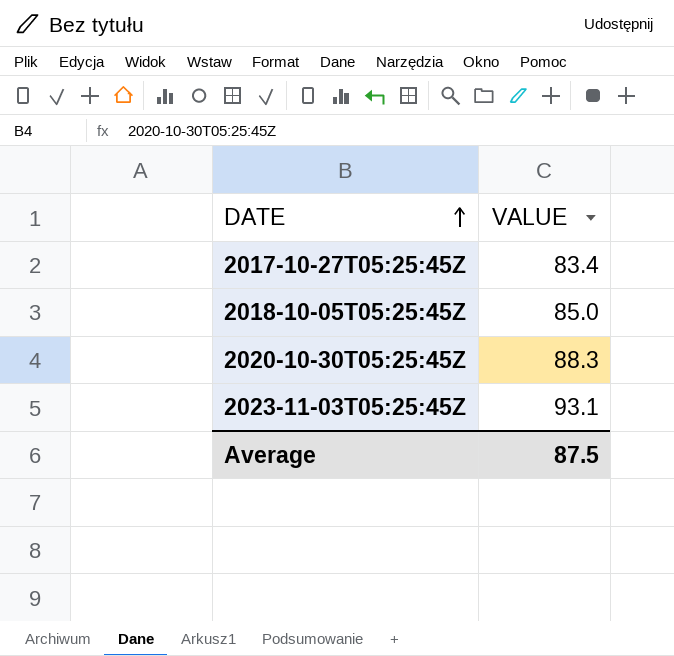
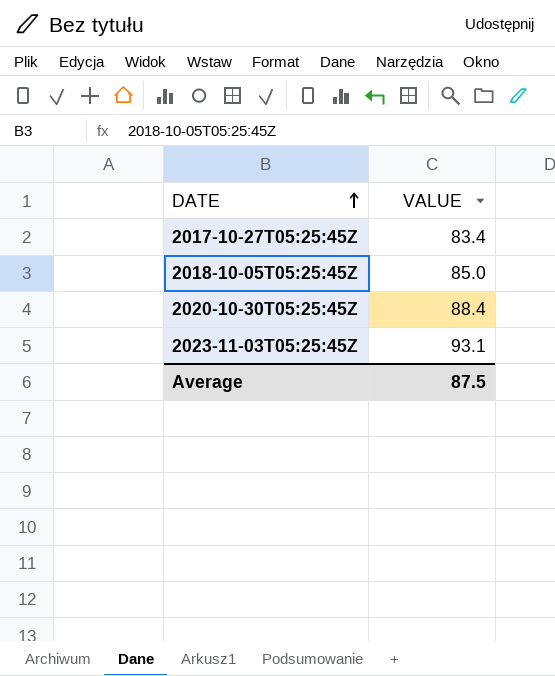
2020-10-30T05:25:45Z | VALUE: 88.3 -> 88.4

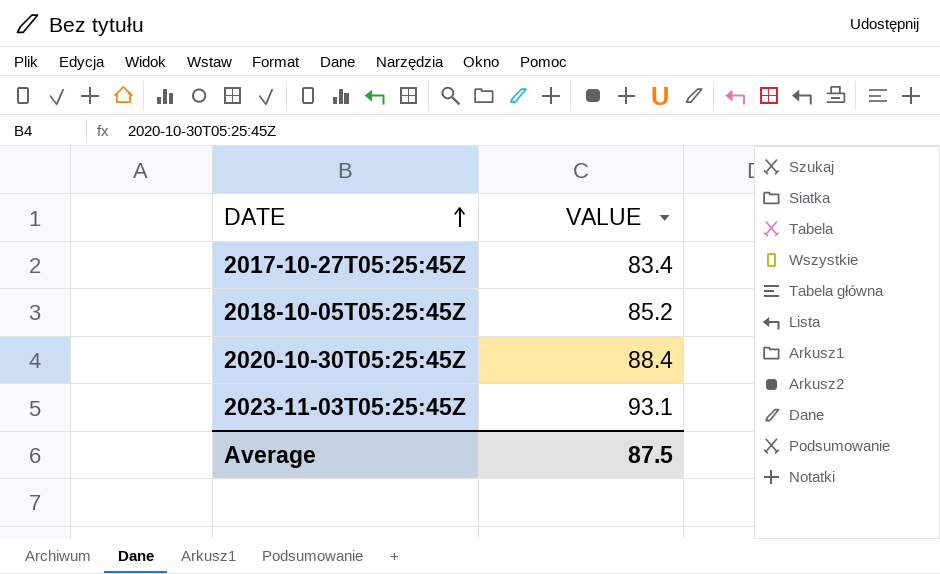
2018-10-05T05:25:45Z | VALUE: 85.0 -> 85.2

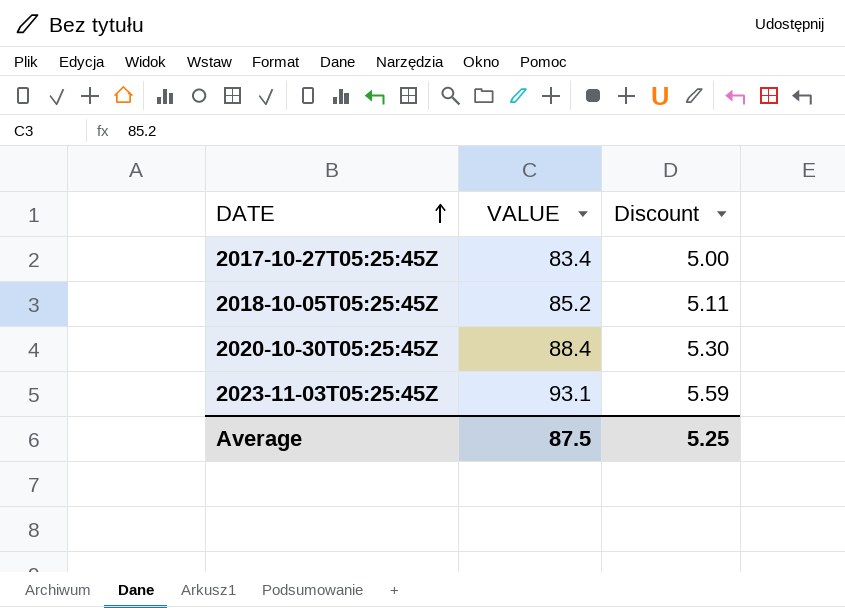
column Discount | formula: none -> [VALUE] * 0.06

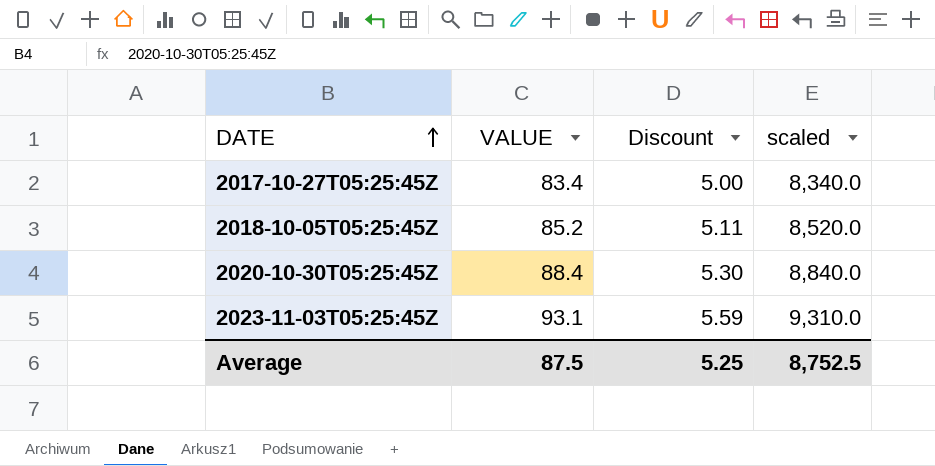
column scaled | formula: none -> [VALUE] * 100

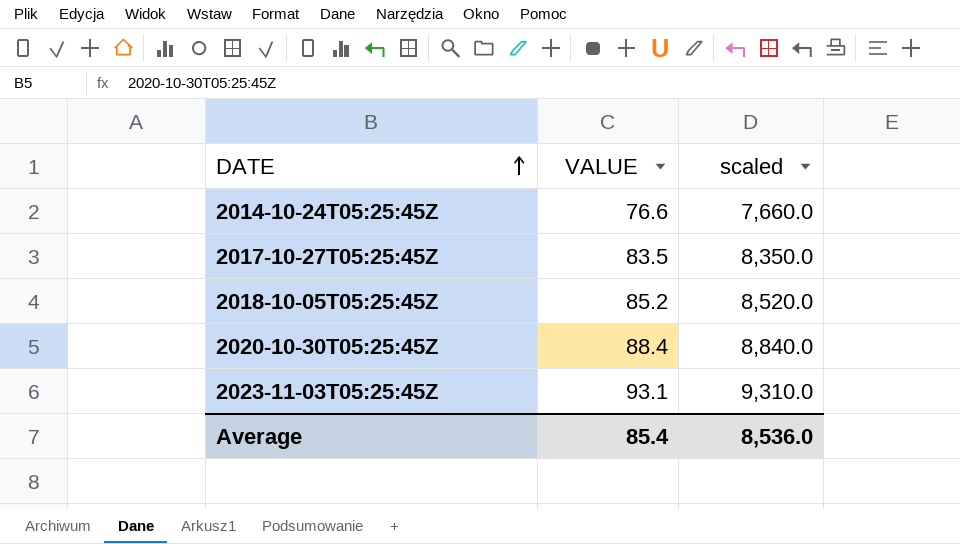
column Discount | formula: [VALUE] * 0.06 -> none
row 2014-10-24T05:25:45Z: none -> 76.6 | 7,660.0
2017-10-27T05:25:45Z | VALUE: 83.4 -> 83.5
2017-10-27T05:25:45Z | scaled: 8,340.0 -> 8,350.0
Average | VALUE: 87.5 -> 85.4
Average | scaled: 8,752.5 -> 8,536.0

